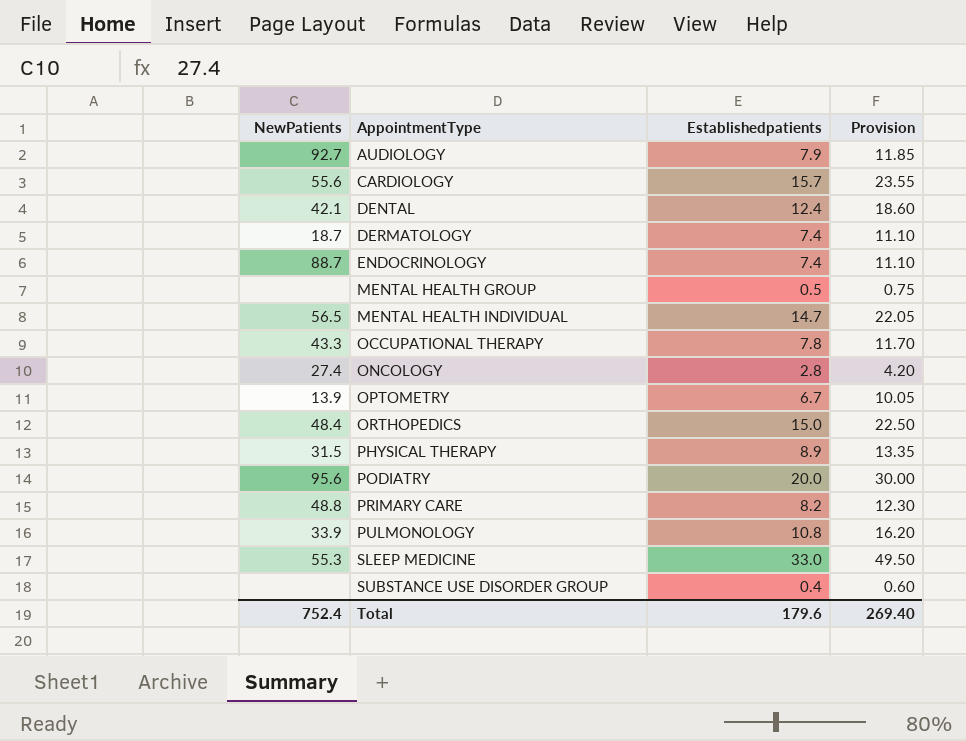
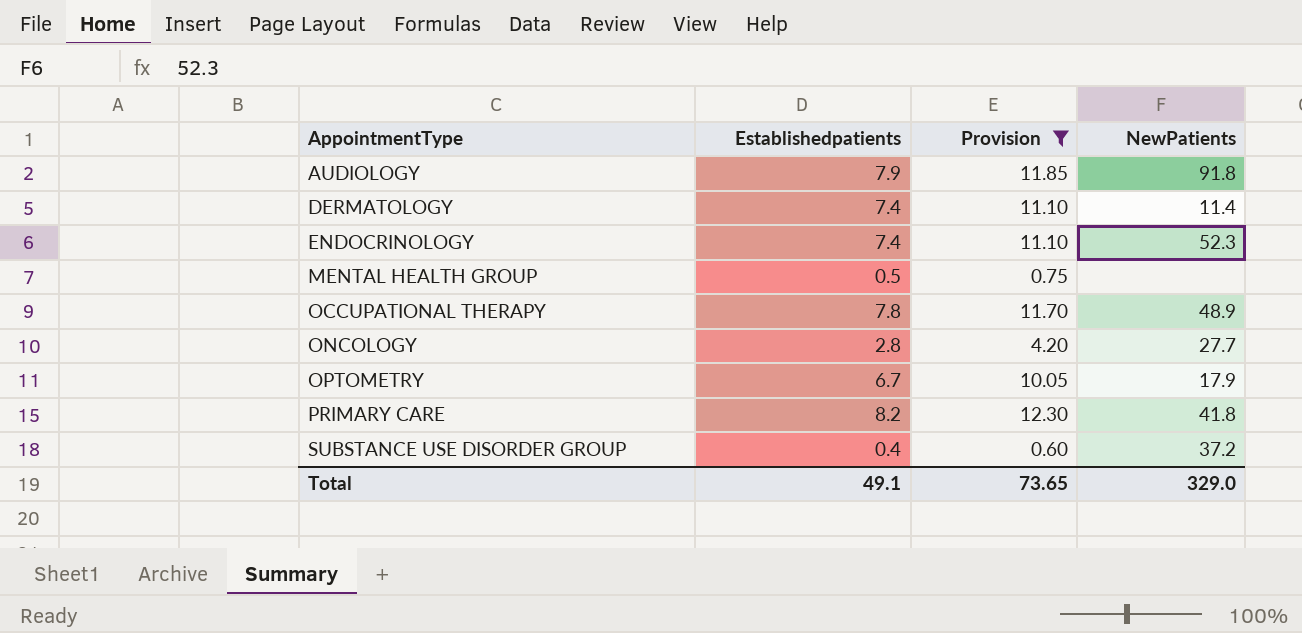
filter: none -> Provision <= 12.30
column NewPatients | position: 1 -> 4
AUDIOLOGY | NewPatients: 92.7 -> 91.8
DERMATOLOGY | NewPatients: 18.7 -> 11.4
ENDOCRINOLOGY | NewPatients: 88.7 -> 52.3
OCCUPATIONAL THERAPY | NewPatients: 43.3 -> 48.9
ONCOLOGY | NewPatients: 27.4 -> 27.7
OPTOMETRY | NewPatients: 13.9 -> 17.9
PRIMARY CARE | NewPatients: 48.8 -> 41.8
SUBSTANCE USE DISORDER GROUP | NewPatients: none -> 37.2
Total | Establishedpatients: 179.6 -> 49.1
Total | Provision: 269.40 -> 73.65
Total | NewPatients: 752.4 -> 329.0

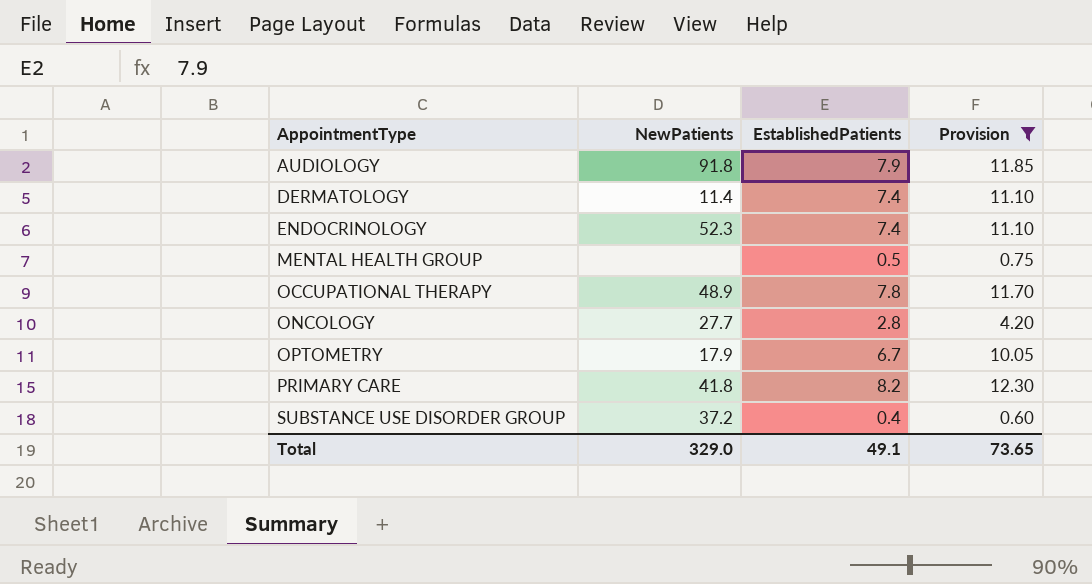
column NewPatients | position: 4 -> 2
column name: Establishedpatients -> EstablishedPatients

